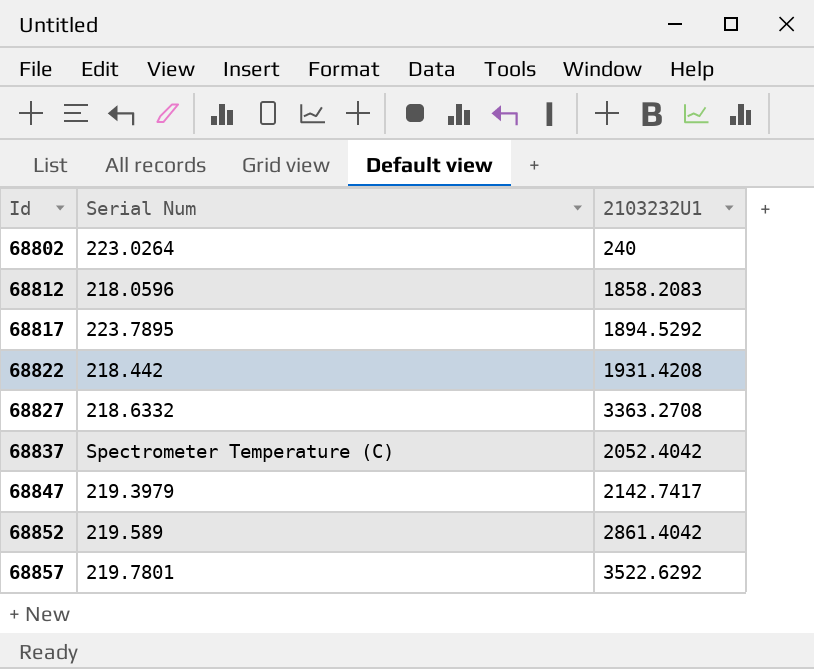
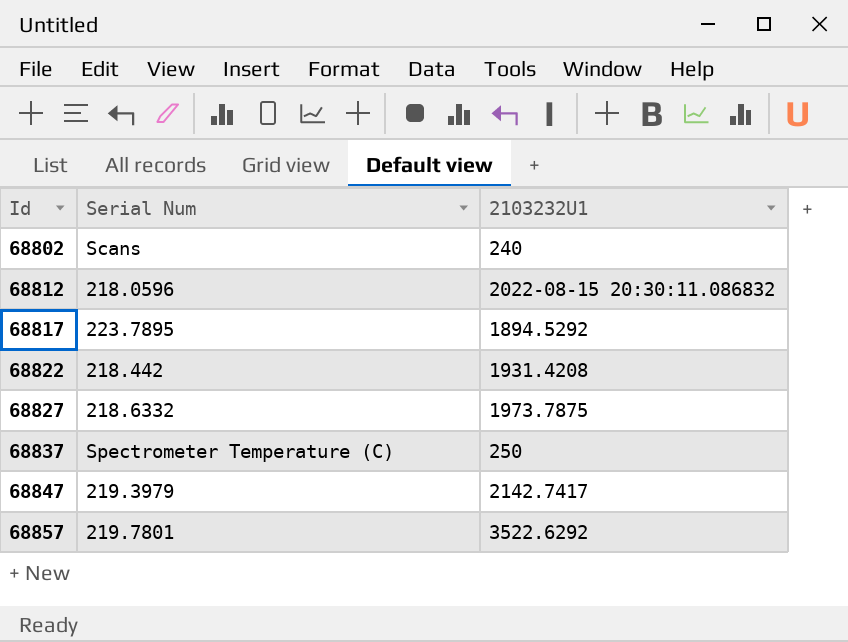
row 68852: 219.589 | 2861.4042 -> none
68802 | Serial Num: 223.0264 -> Scans
68812 | 2103232U1: 1858.2083 -> 2022-08-15 20:30:11.086832
68827 | 2103232U1: 3363.2708 -> 1973.7875
68837 | 2103232U1: 2052.4042 -> 250

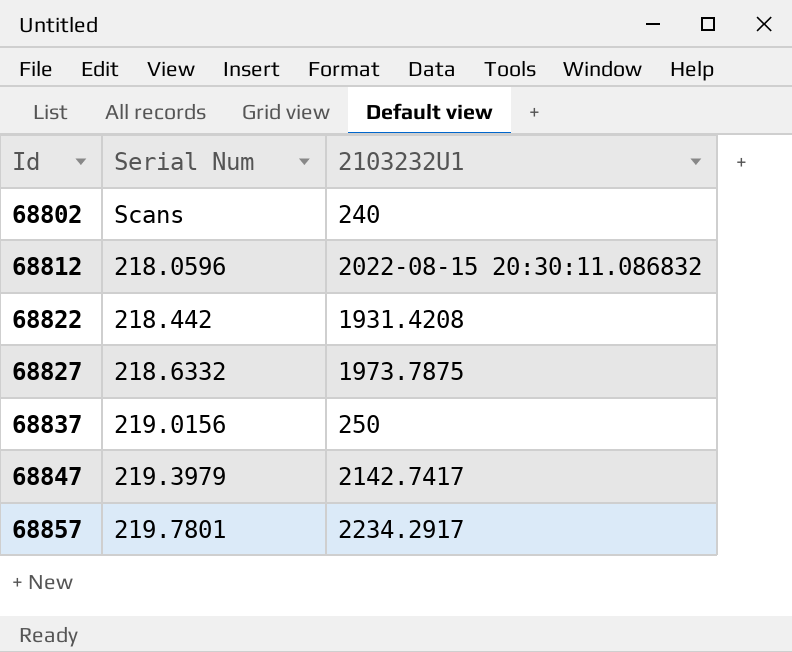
row 68817: 223.7895 | 1894.5292 -> none
68837 | Serial Num: Spectrometer Temperature (C) -> 219.0156
68857 | 2103232U1: 3522.6292 -> 2234.2917

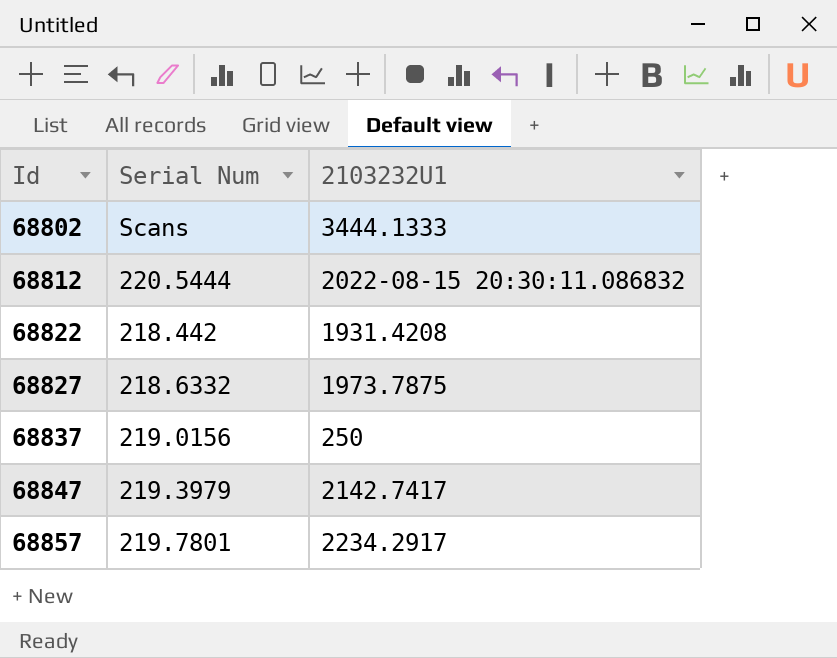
68802 | 2103232U1: 240 -> 3444.1333
68812 | Serial Num: 218.0596 -> 220.5444

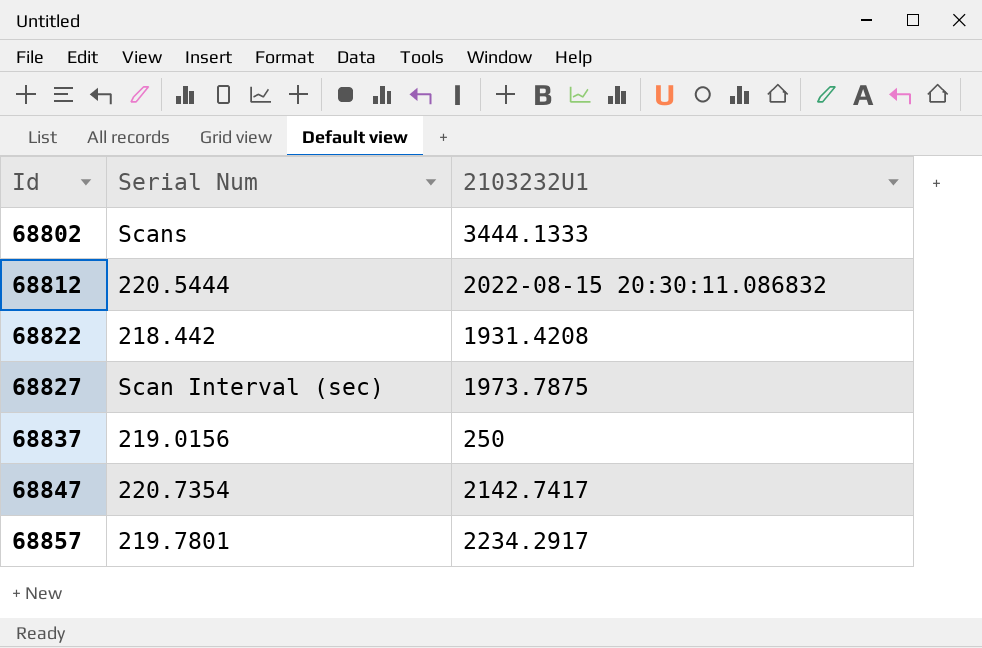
68827 | Serial Num: 218.6332 -> Scan Interval (sec)
68847 | Serial Num: 219.3979 -> 220.7354

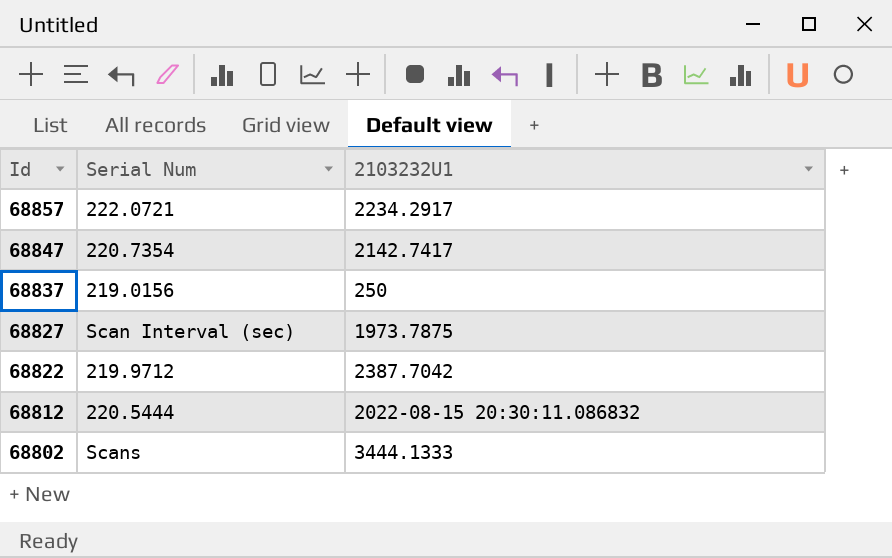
row order: Id ascending -> Id descending
68857 | Serial Num: 219.7801 -> 222.0721
68822 | Serial Num: 218.442 -> 219.9712
68822 | 2103232U1: 1931.4208 -> 2387.7042

